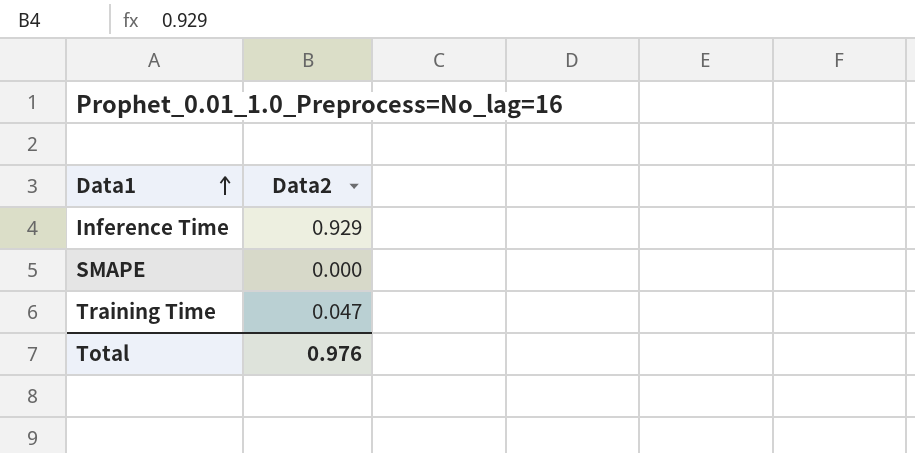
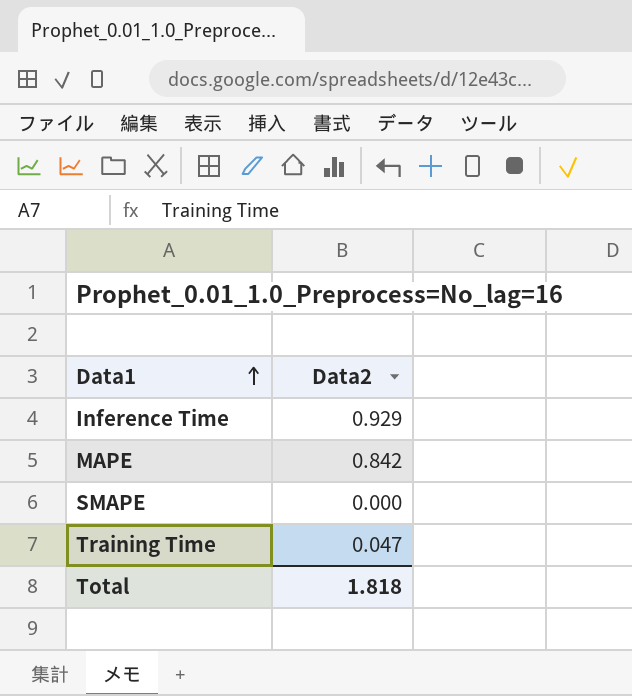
row MAPE: none -> 0.842
Total | Data2: 0.976 -> 1.818

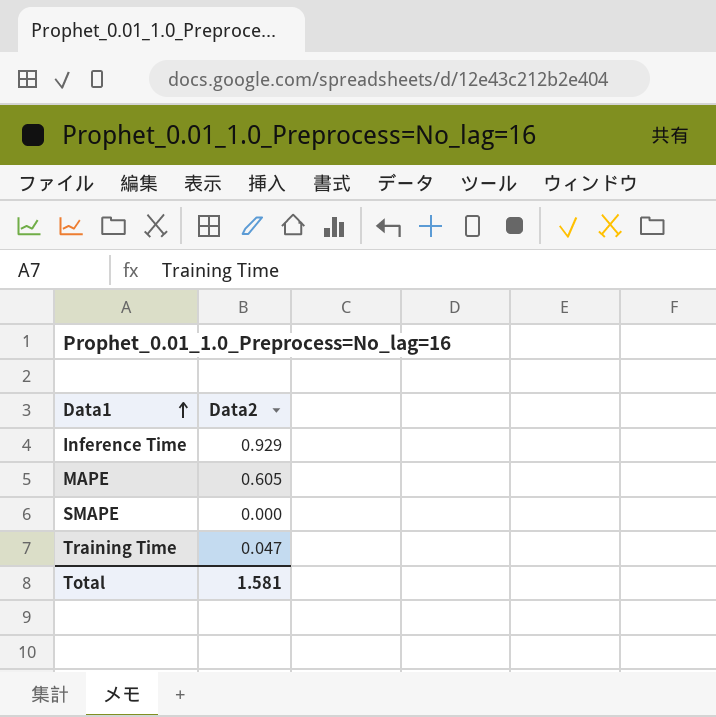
MAPE | Data2: 0.842 -> 0.605
Total | Data2: 1.818 -> 1.581

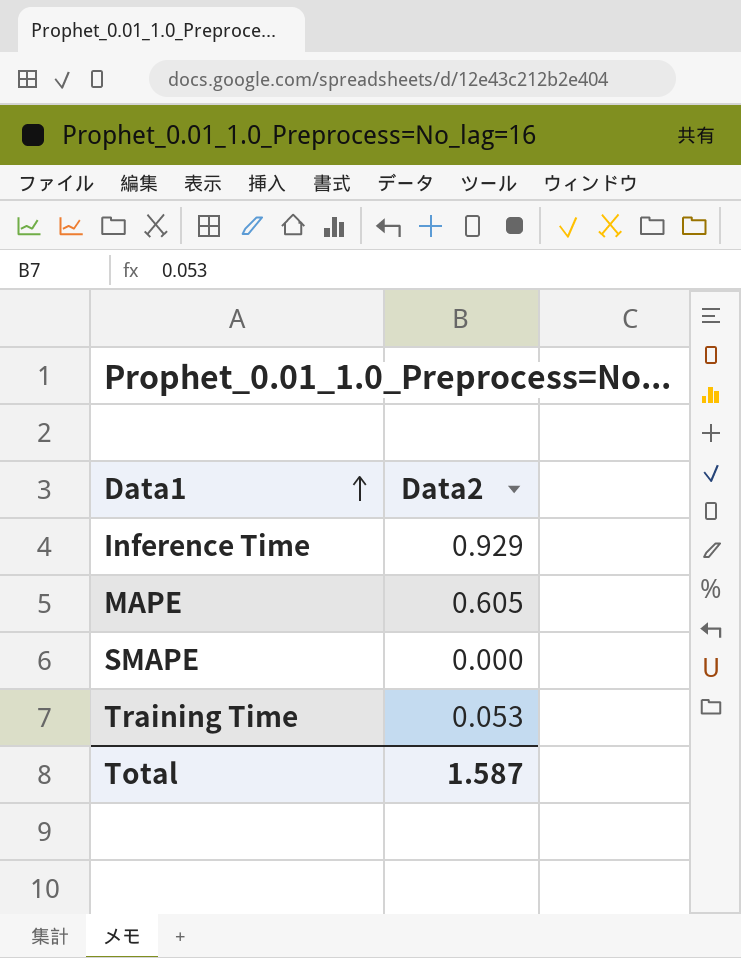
Training Time | Data2: 0.047 -> 0.053
Total | Data2: 1.581 -> 1.587

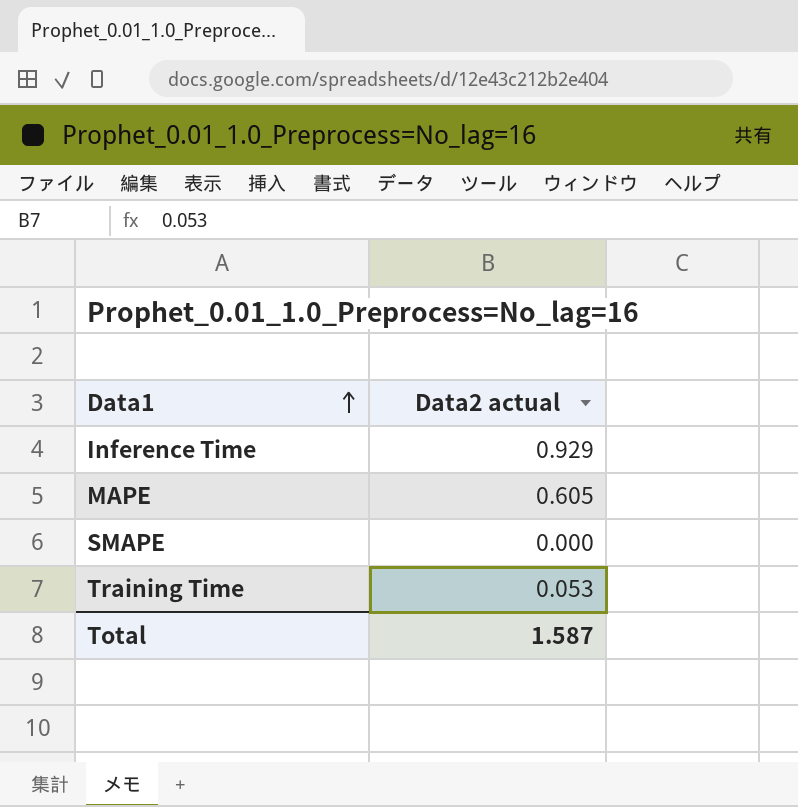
column name: Data2 -> Data2 actual

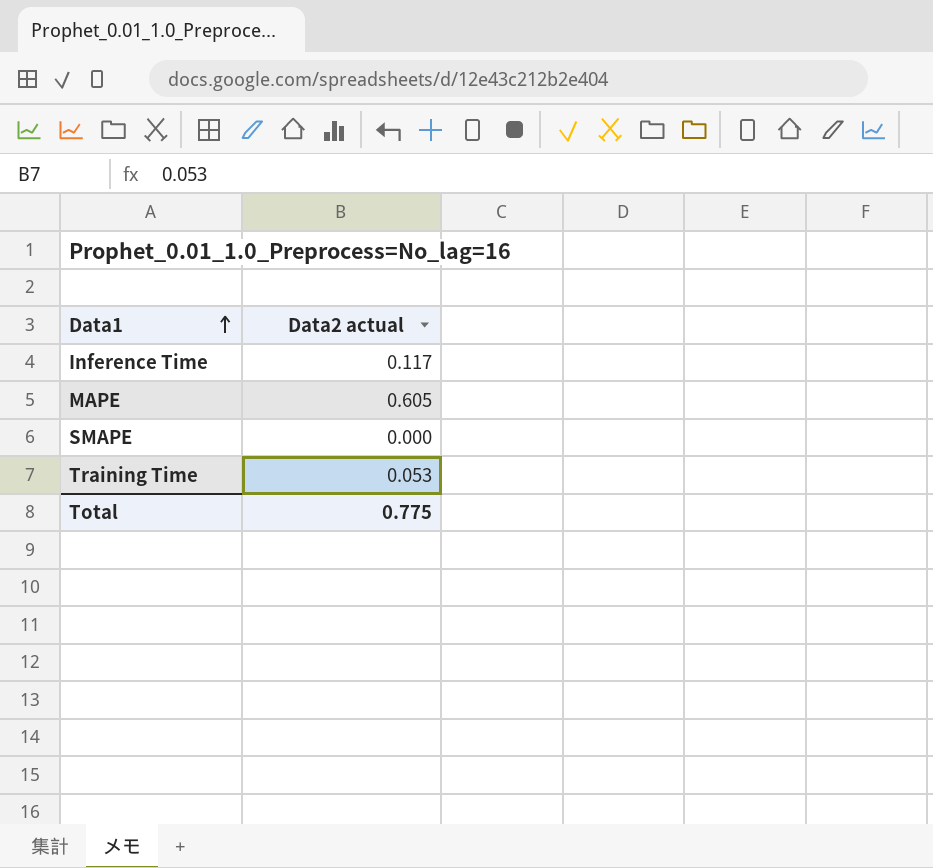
Inference Time | Data2 actual: 0.929 -> 0.117
Total | Data2 actual: 1.587 -> 0.775

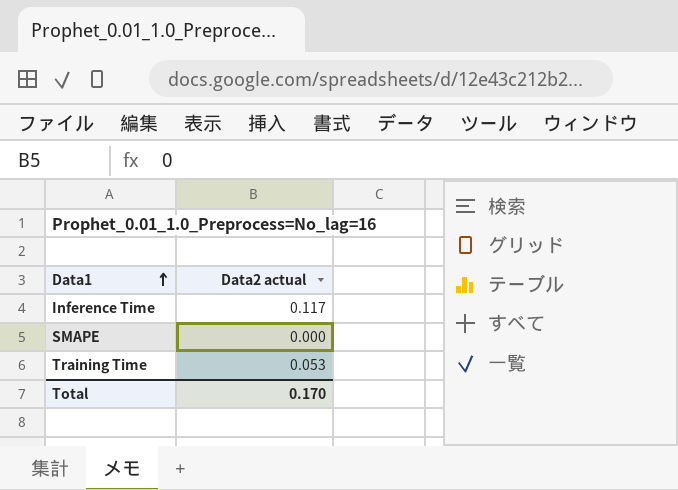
row MAPE: 0.605 -> none
Total | Data2 actual: 0.775 -> 0.170

